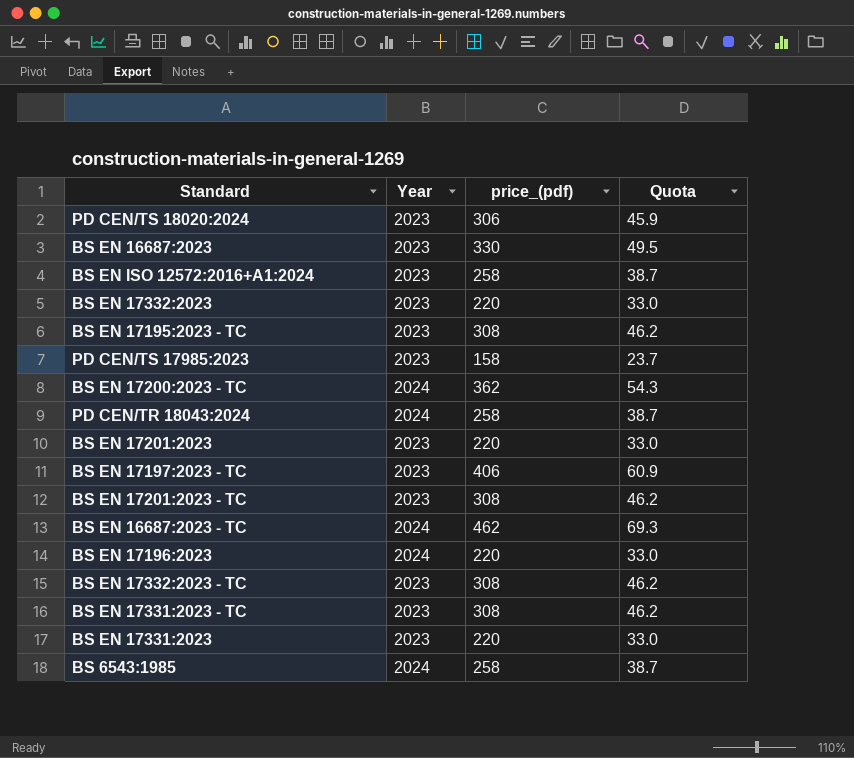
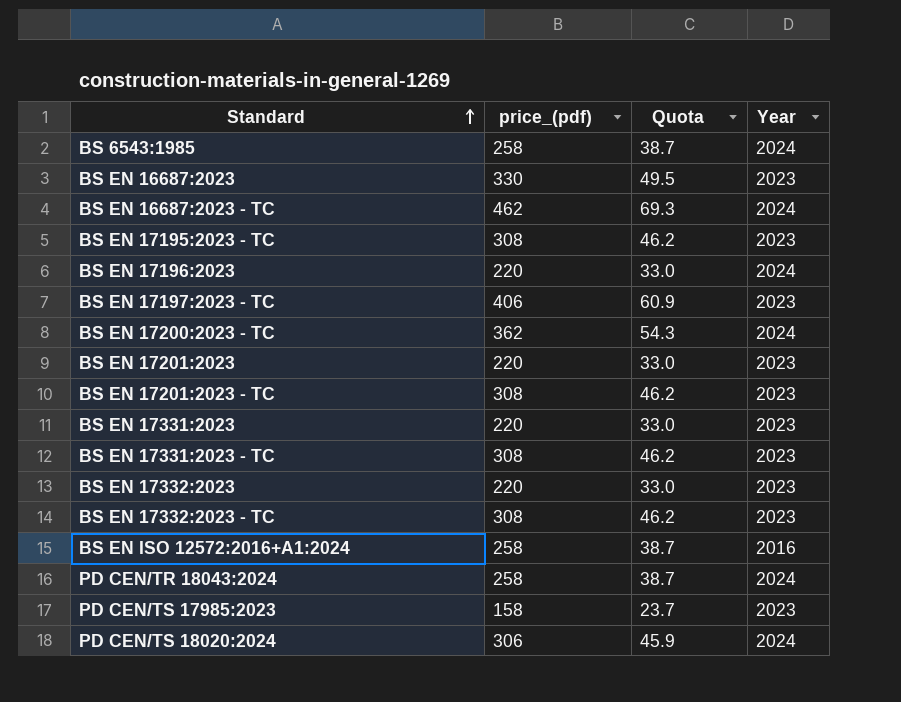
row order: none -> Standard ascending
column Year | position: 2 -> 4
BS EN ISO 12572:2016+A1:2024 | Year: 2023 -> 2016
PD CEN/TS 18020:2024 | Year: 2023 -> 2024

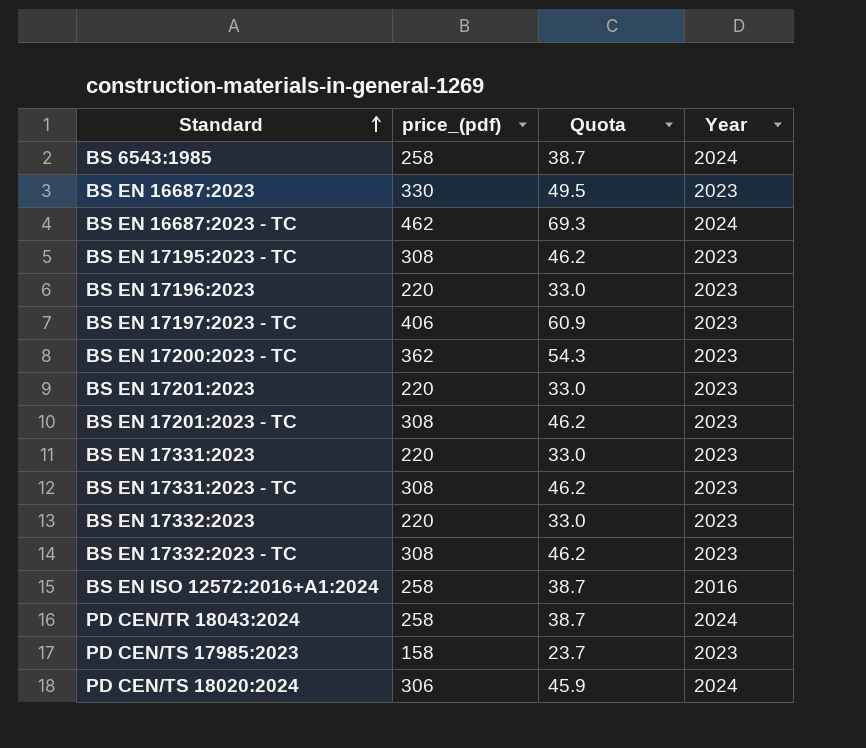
BS EN 17196:2023 | Year: 2024 -> 2023
BS EN 17200:2023 - TC | Year: 2024 -> 2023

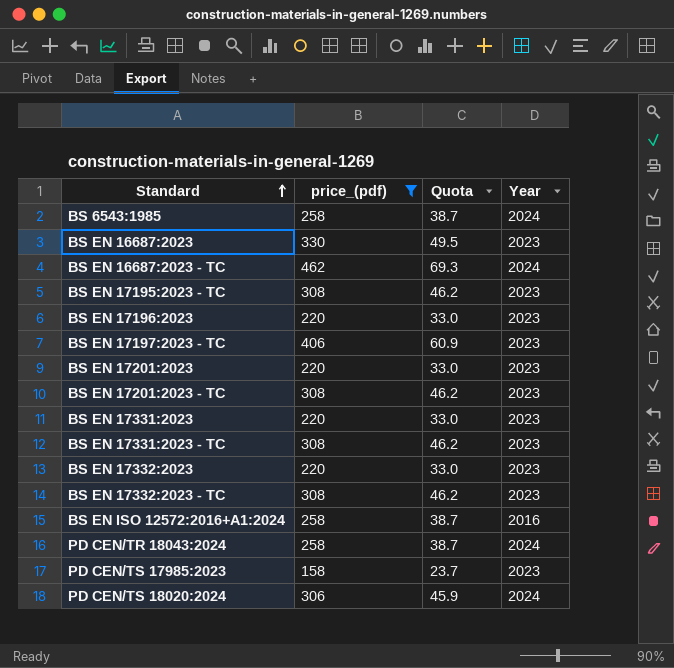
filter: none -> price_(pdf) != 362

